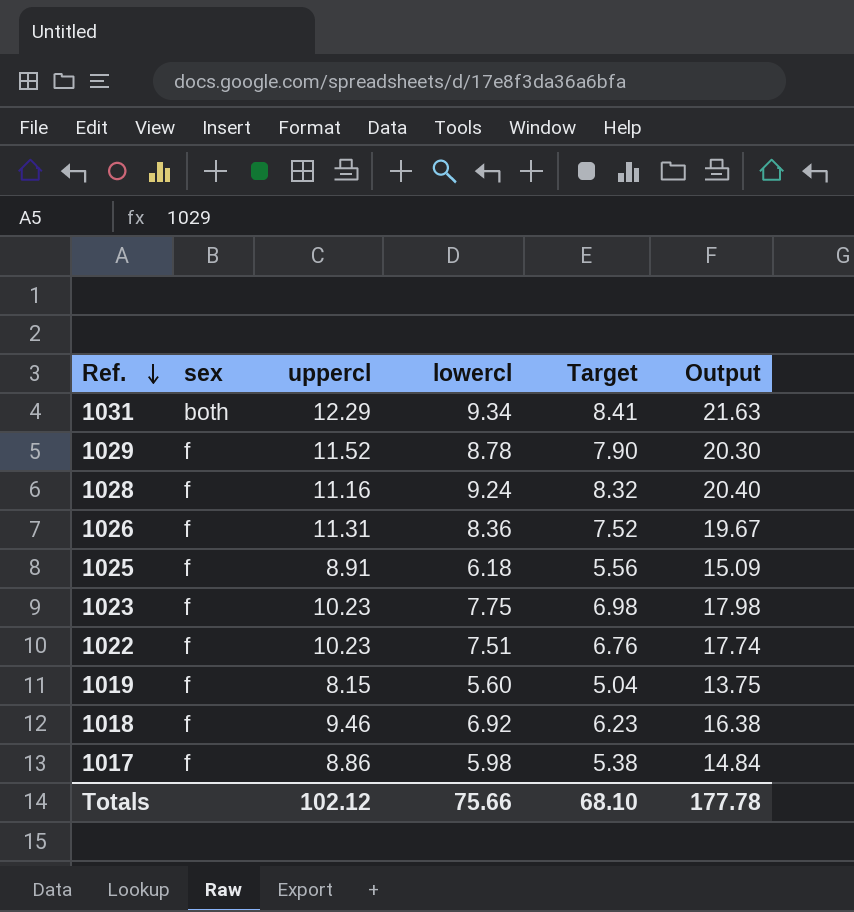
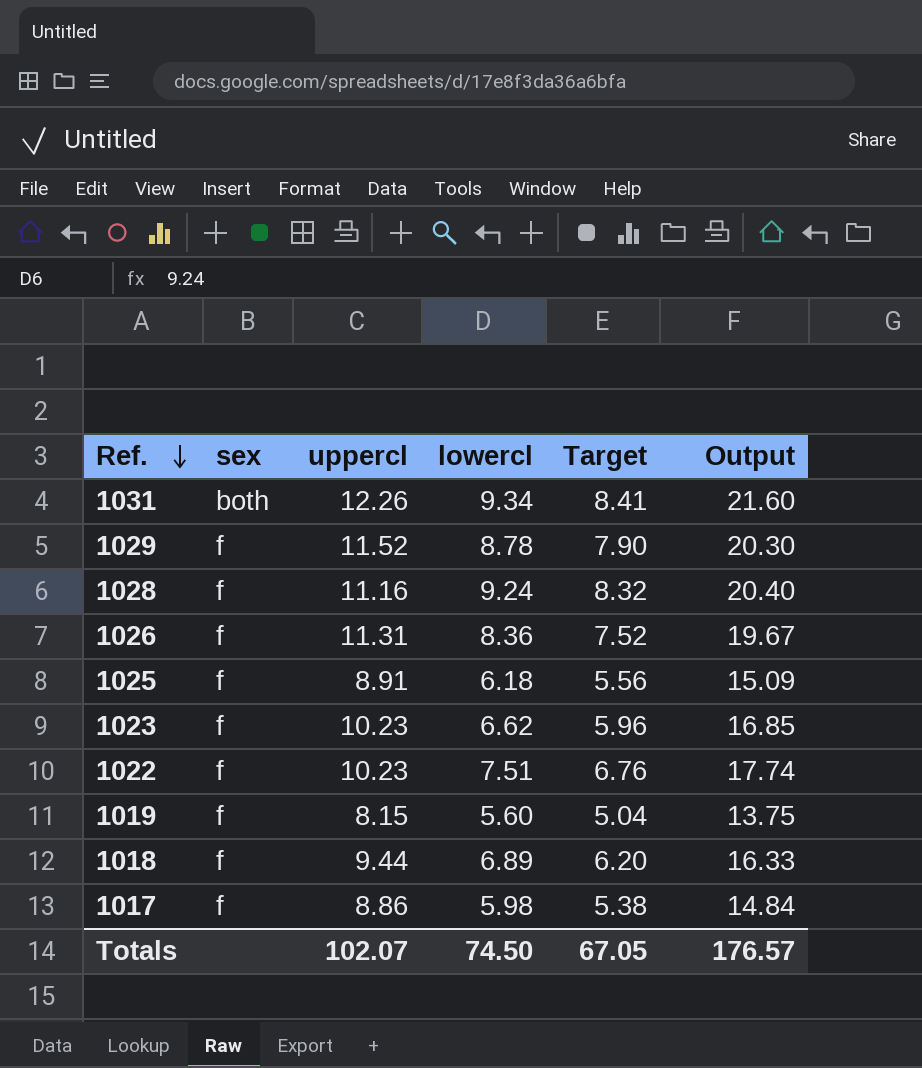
1031 | uppercl: 12.29 -> 12.26
1031 | Output: 21.63 -> 21.60
1023 | lowercl: 7.75 -> 6.62
1023 | Target: 6.98 -> 5.96
1023 | Output: 17.98 -> 16.85
1018 | uppercl: 9.46 -> 9.44
1018 | lowercl: 6.92 -> 6.89
1018 | Target: 6.23 -> 6.20
1018 | Output: 16.38 -> 16.33
Totals | uppercl: 102.12 -> 102.07
Totals | lowercl: 75.66 -> 74.50
Totals | Target: 68.10 -> 67.05
Totals | Output: 177.78 -> 176.57

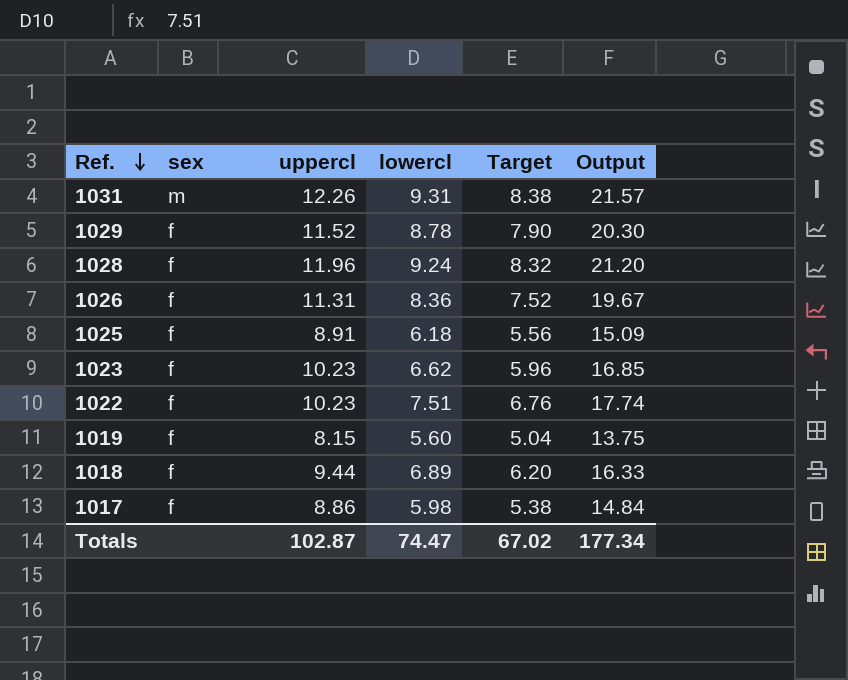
1031 | sex: both -> m
1031 | lowercl: 9.34 -> 9.31
1031 | Target: 8.41 -> 8.38
1031 | Output: 21.60 -> 21.57
1028 | uppercl: 11.16 -> 11.96
1028 | Output: 20.40 -> 21.20
Totals | uppercl: 102.07 -> 102.87
Totals | lowercl: 74.50 -> 74.47
Totals | Target: 67.05 -> 67.02
Totals | Output: 176.57 -> 177.34

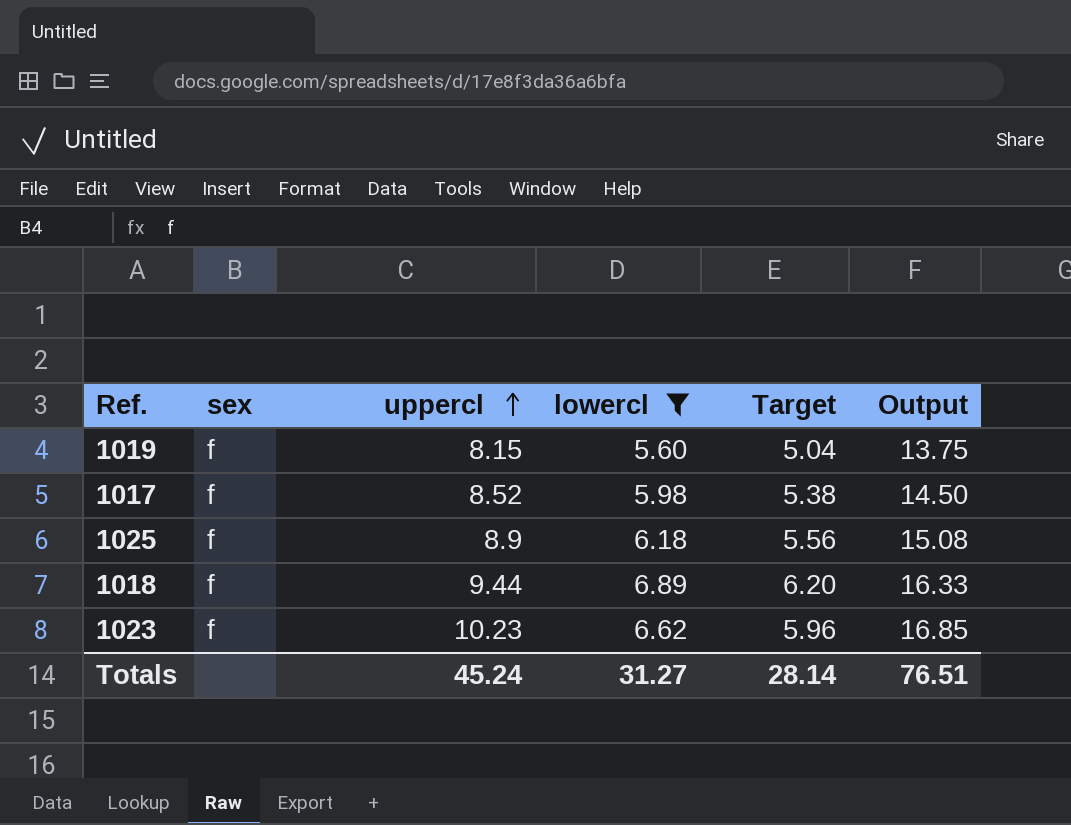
filter: none -> lowercl <= 6.89
row order: Ref. descending -> uppercl ascending
1017 | uppercl: 8.86 -> 8.52
1017 | Output: 14.84 -> 14.50
1025 | uppercl: 8.91 -> 8.9
1025 | Output: 15.09 -> 15.08
Totals | uppercl: 102.87 -> 45.24
Totals | lowercl: 74.47 -> 31.27
Totals | Target: 67.02 -> 28.14
Totals | Output: 177.34 -> 76.51

